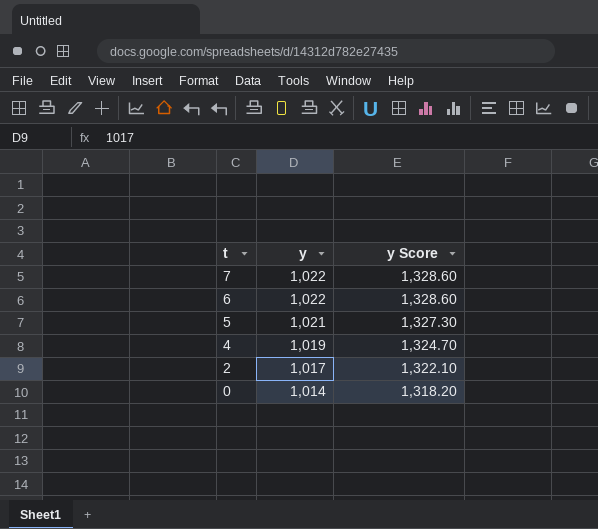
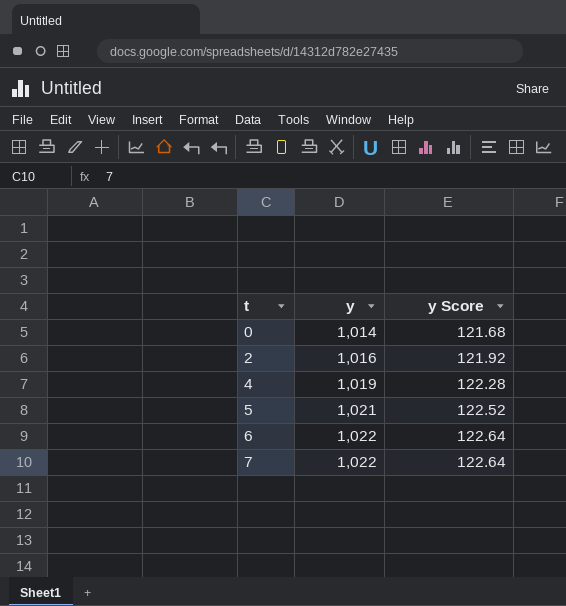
row order: t descending -> t ascending
column y Score | formula: [y] * 1.3 -> [y] * 0.12
2 | y: 1,017 -> 1,016

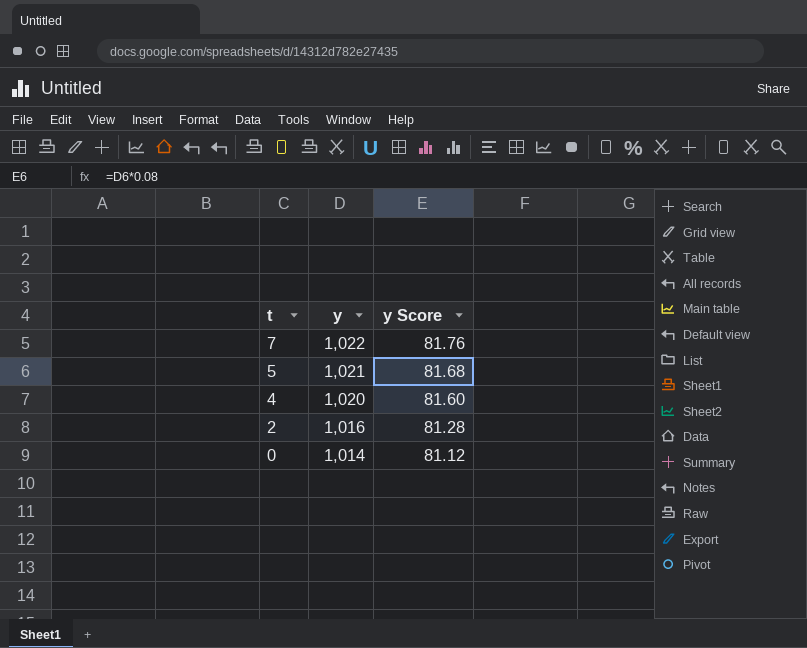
row order: t ascending -> t descending
column y Score | formula: [y] * 0.12 -> [y] * 0.08
row 6: 1,022 | 122.64 -> none
4 | y: 1,019 -> 1,020

